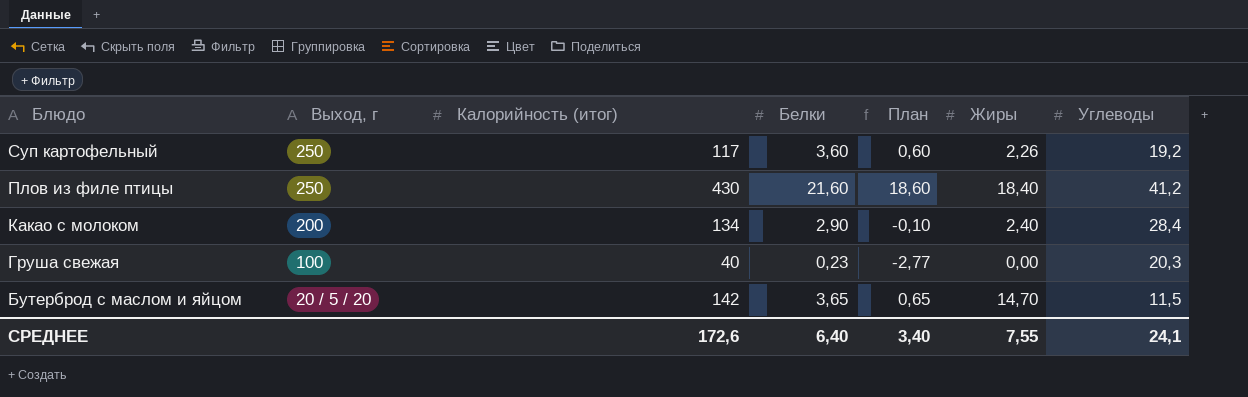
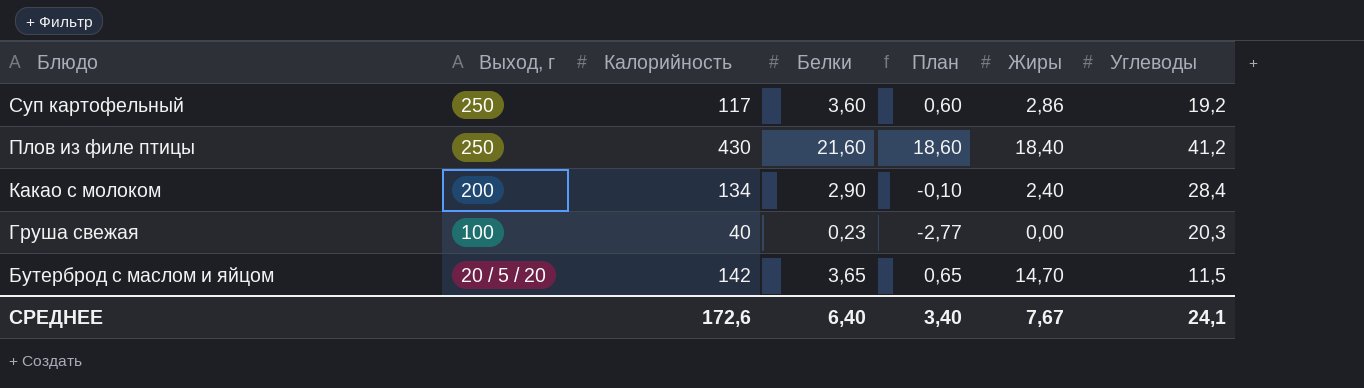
column name: Калорийность (итог) -> Калорийность
Суп картофельный | Жиры: 2,26 -> 2,86
СРЕДНЕЕ | Жиры: 7,55 -> 7,67

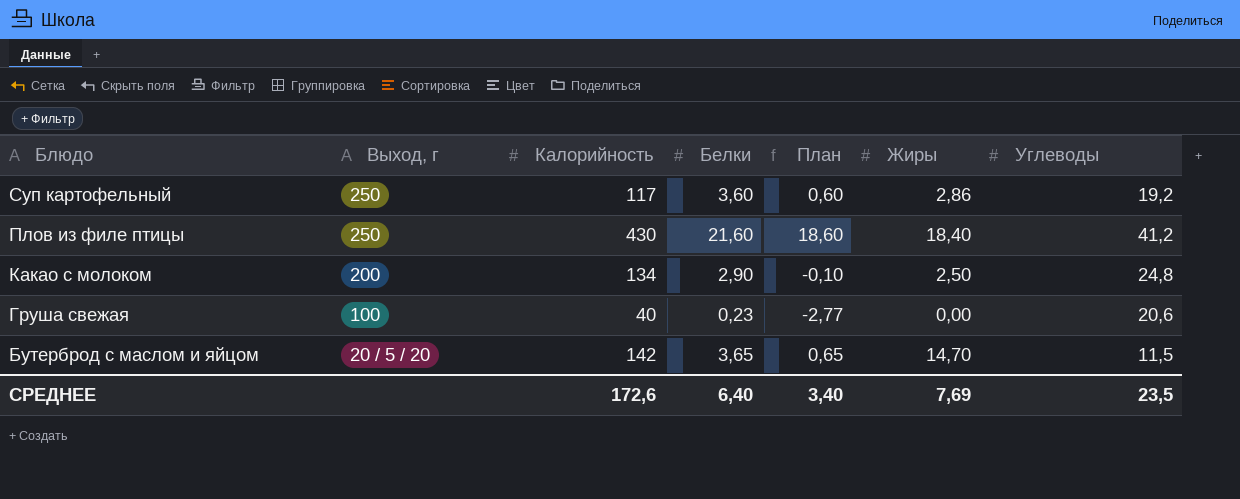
Какао с молоком | Жиры: 2,40 -> 2,50
Какао с молоком | Углеводы: 28,4 -> 24,8
Груша свежая | Углеводы: 20,3 -> 20,6
СРЕДНЕЕ | Жиры: 7,67 -> 7,69
СРЕДНЕЕ | Углеводы: 24,1 -> 23,5

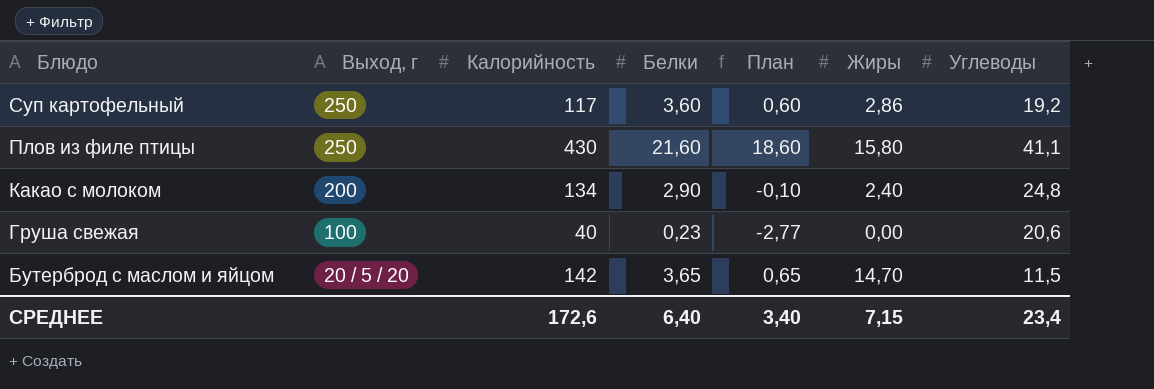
Плов из филе птицы | Жиры: 18,40 -> 15,80
Плов из филе птицы | Углеводы: 41,2 -> 41,1
Какао с молоком | Жиры: 2,50 -> 2,40
СРЕДНЕЕ | Жиры: 7,69 -> 7,15
СРЕДНЕЕ | Углеводы: 23,5 -> 23,4

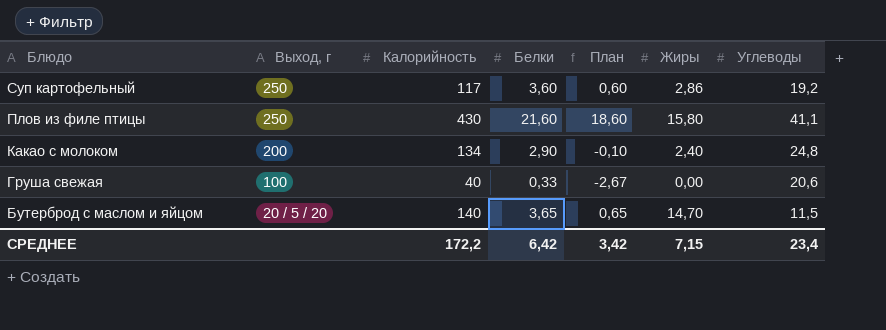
Груша свежая | Белки: 0,23 -> 0,33
Груша свежая | План: -2,77 -> -2,67
Бутерброд с маслом и яйцом | Калорийность: 142 -> 140
СРЕДНЕЕ | Калорийность: 172,6 -> 172,2
СРЕДНЕЕ | Белки: 6,40 -> 6,42
СРЕДНЕЕ | План: 3,40 -> 3,42

